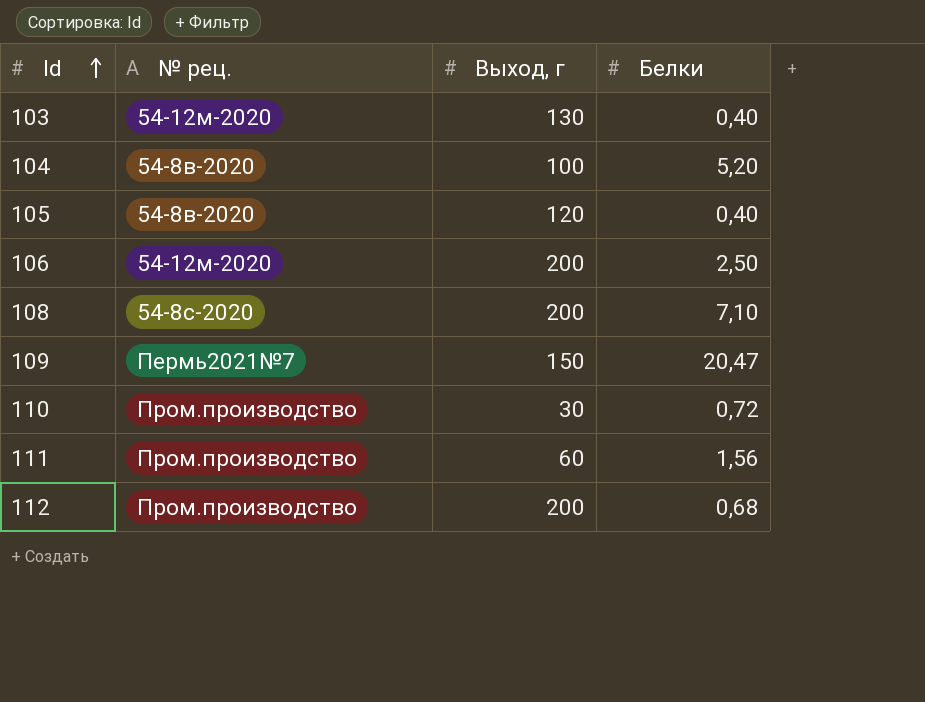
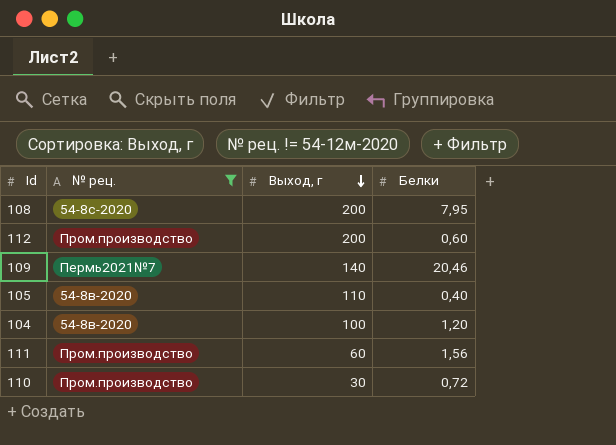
filter: none -> № рец. != 54-12м-2020
row order: Id ascending -> Выход, г descending
108 | Белки: 7,10 -> 7,95
112 | Белки: 0,68 -> 0,60
109 | Выход, г: 150 -> 140
109 | Белки: 20,47 -> 20,46
105 | Выход, г: 120 -> 110
104 | Белки: 5,20 -> 1,20

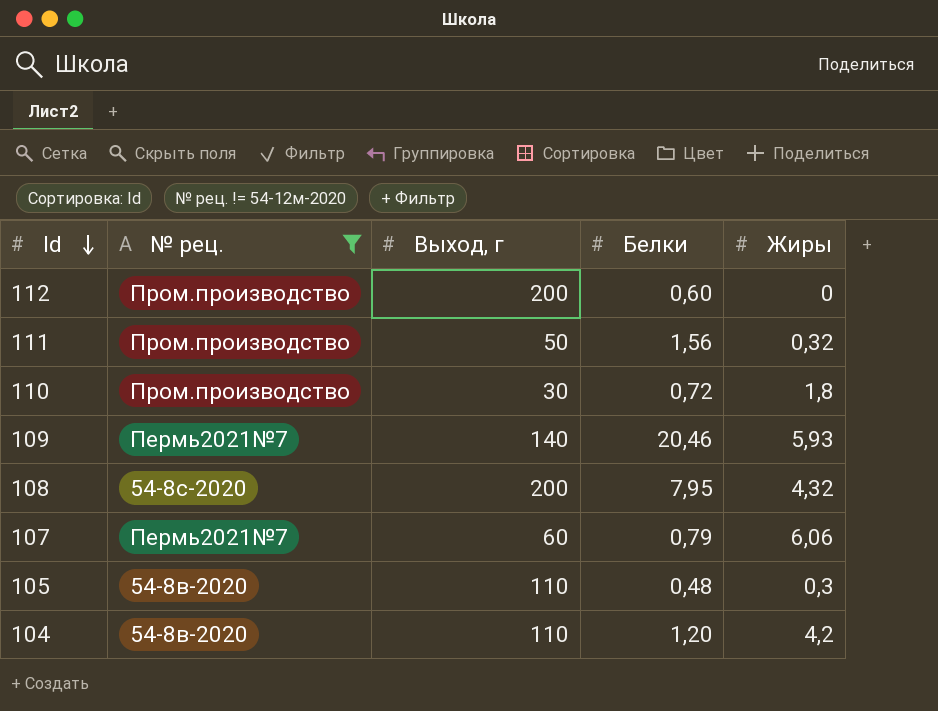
row order: Выход, г descending -> Id descending
column Жиры | position: none -> 5
111 | Выход, г: 60 -> 50
row 107: none -> Пермь2021№7 | 60 | 0,79 | 6,06
105 | Белки: 0,40 -> 0,48
104 | Выход, г: 100 -> 110

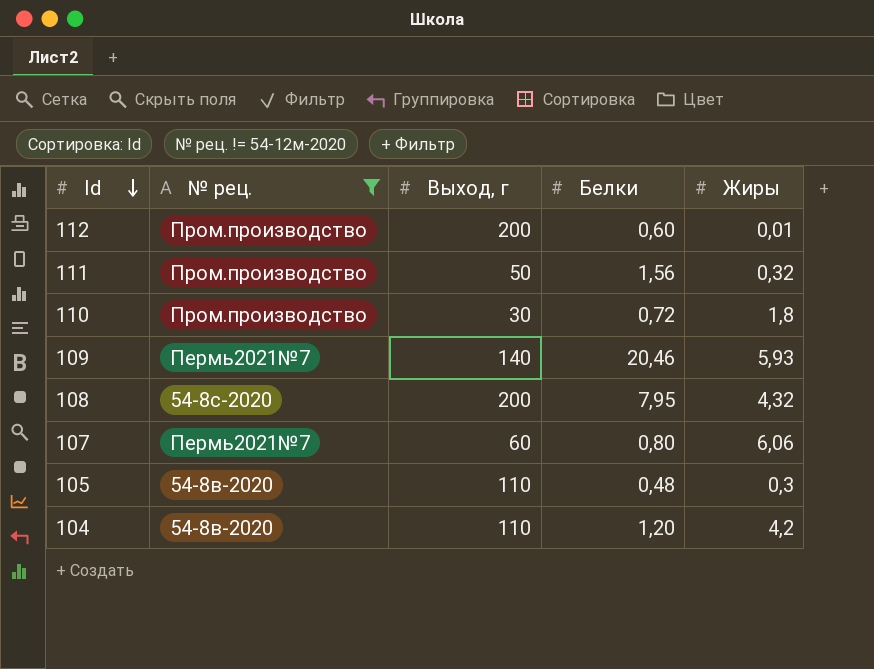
112 | Жиры: 0 -> 0,01
107 | Белки: 0,79 -> 0,80

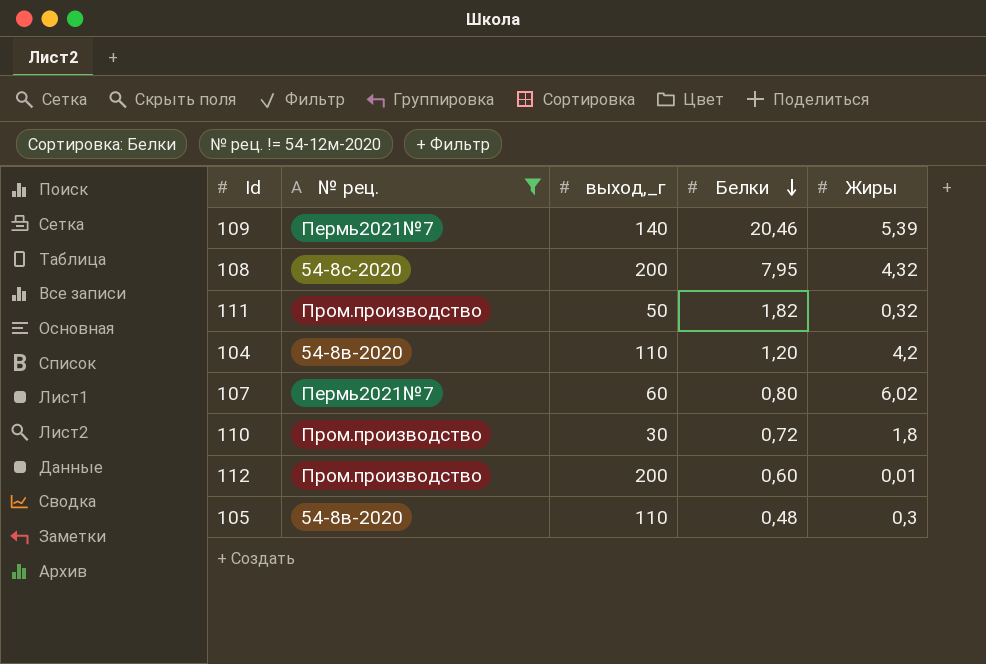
row order: Id descending -> Белки descending
column name: Выход, г -> выход,_г
109 | Жиры: 5,93 -> 5,39
111 | Белки: 1,56 -> 1,82
107 | Жиры: 6,06 -> 6,02

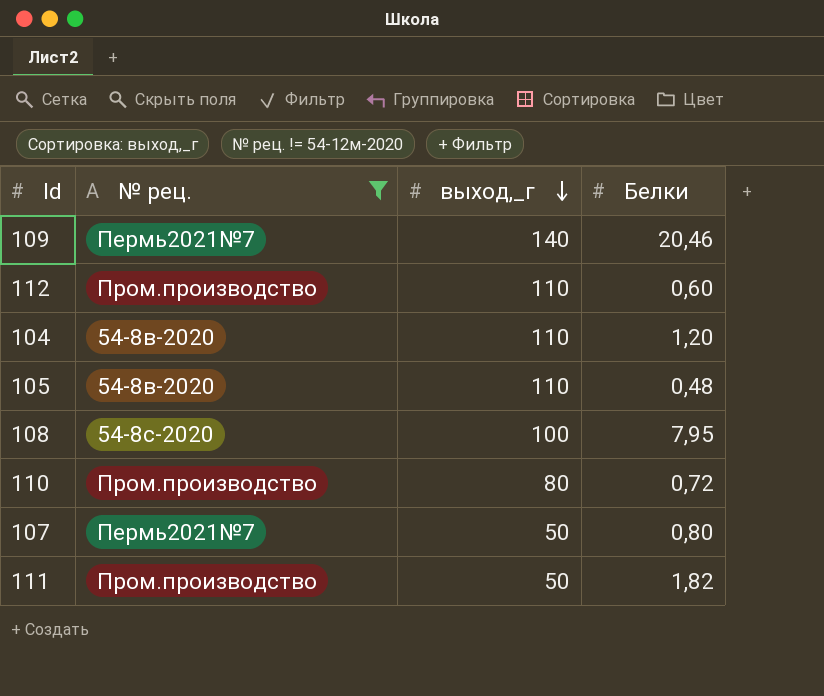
row order: Белки descending -> выход,_г descending
column Жиры | position: 5 -> none
112 | выход,_г: 200 -> 110
108 | выход,_г: 200 -> 100
110 | выход,_г: 30 -> 80
107 | выход,_г: 60 -> 50

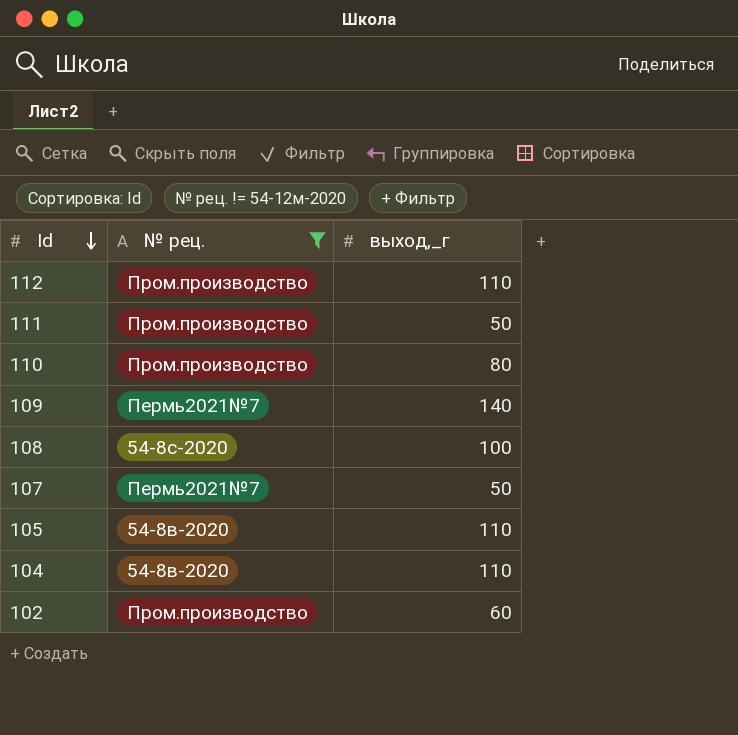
row order: выход,_г descending -> Id descending
column Белки | position: 4 -> none
row 102: none -> Пром.производство | 60

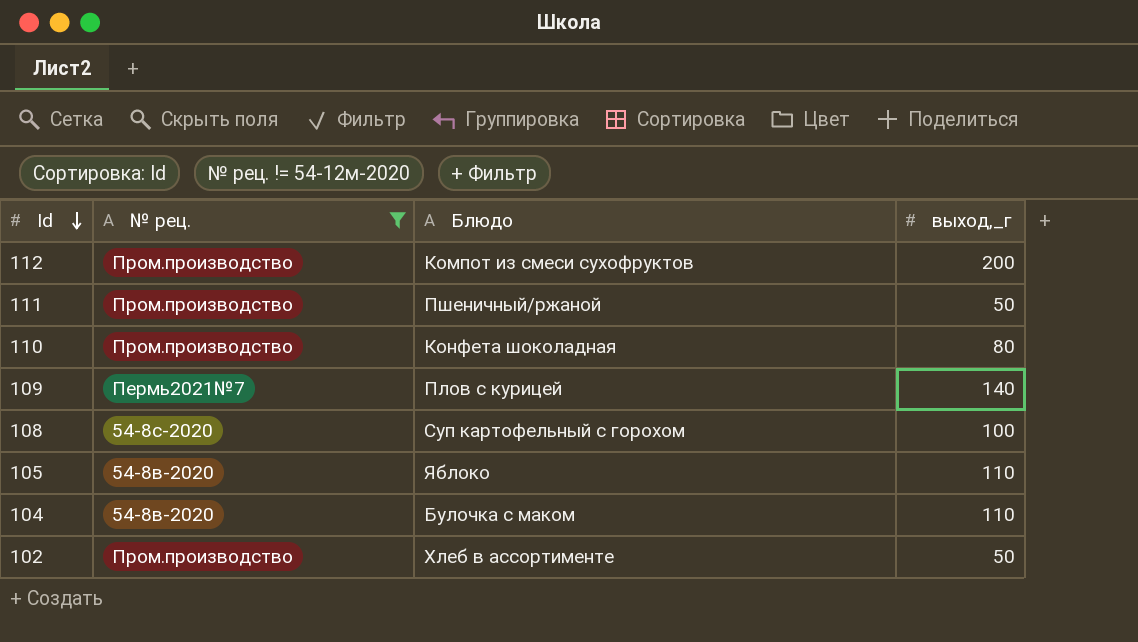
column Блюдо | position: none -> 3
row 107: Пермь2021№7 | 50 -> none
112 | выход,_г: 110 -> 200
102 | выход,_г: 60 -> 50

